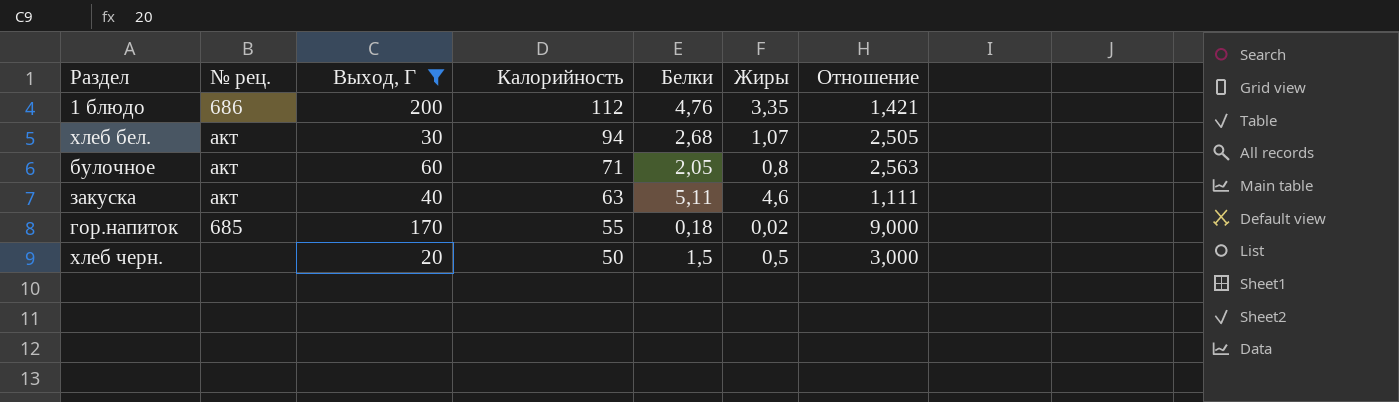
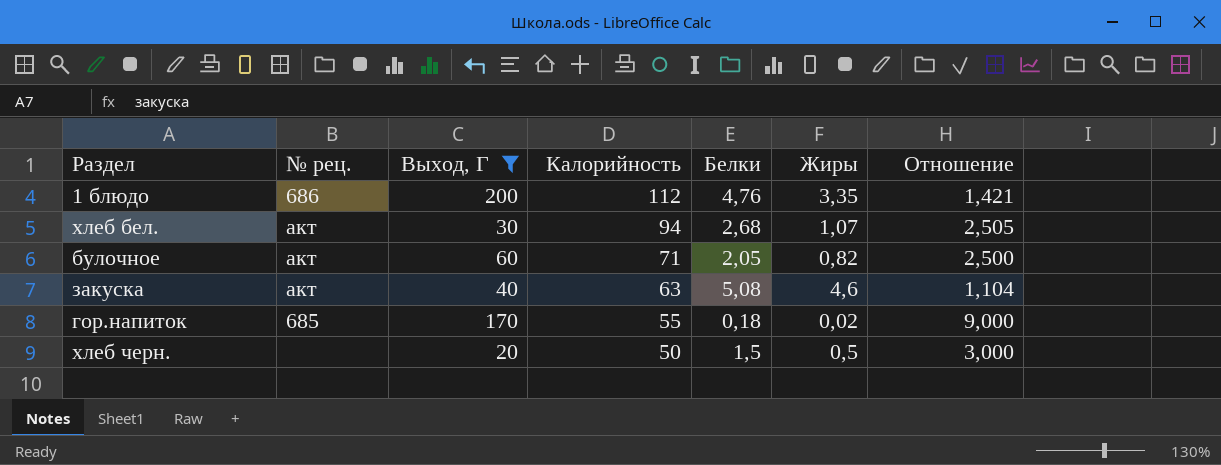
булочное | Жиры: 0,8 -> 0,82
булочное | Отношение: 2,563 -> 2,500
закуска | Белки: 5,11 -> 5,08
закуска | Отношение: 1,111 -> 1,104

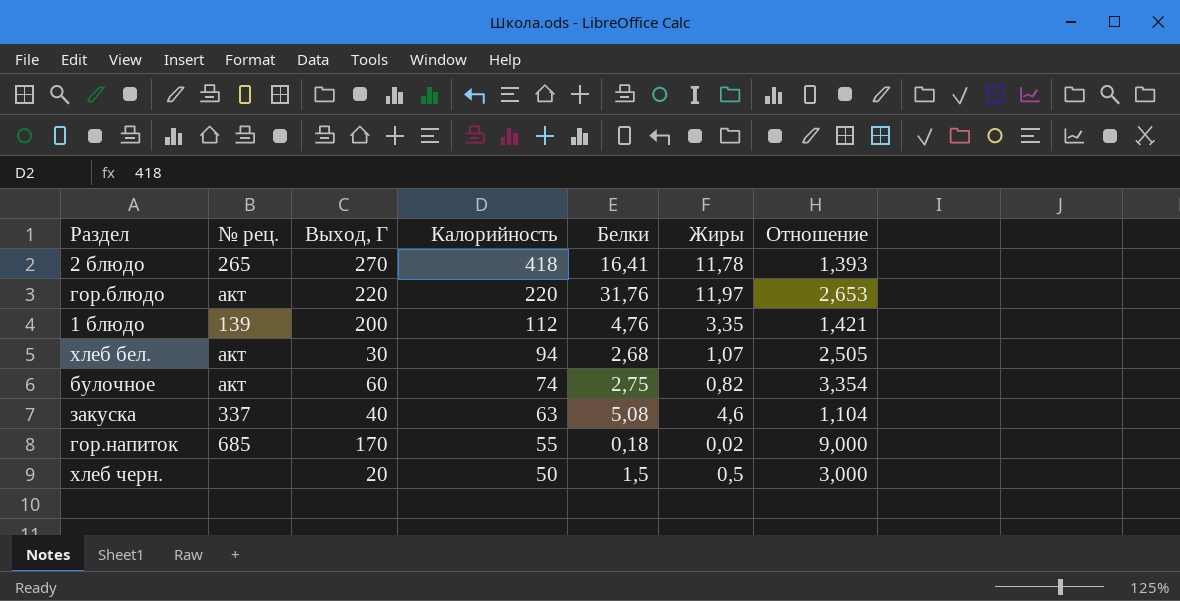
filter: Выход, Г <= 200 -> none
1 блюдо | № рец.: 686 -> 139
булочное | Калорийность: 71 -> 74
булочное | Белки: 2,05 -> 2,75
булочное | Отношение: 2,500 -> 3,354
закуска | № рец.: акт -> 337

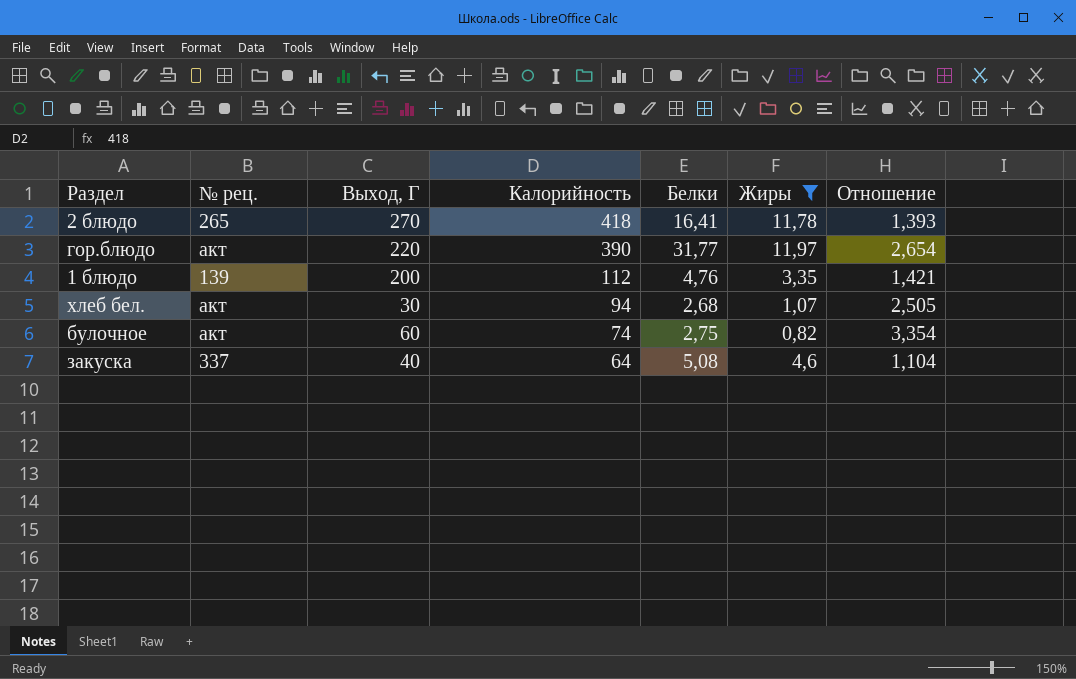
filter: none -> Жиры >= 0,82
гор.блюдо | Калорийность: 220 -> 390
гор.блюдо | Белки: 31,76 -> 31,77
гор.блюдо | Отношение: 2,653 -> 2,654
закуска | Калорийность: 63 -> 64

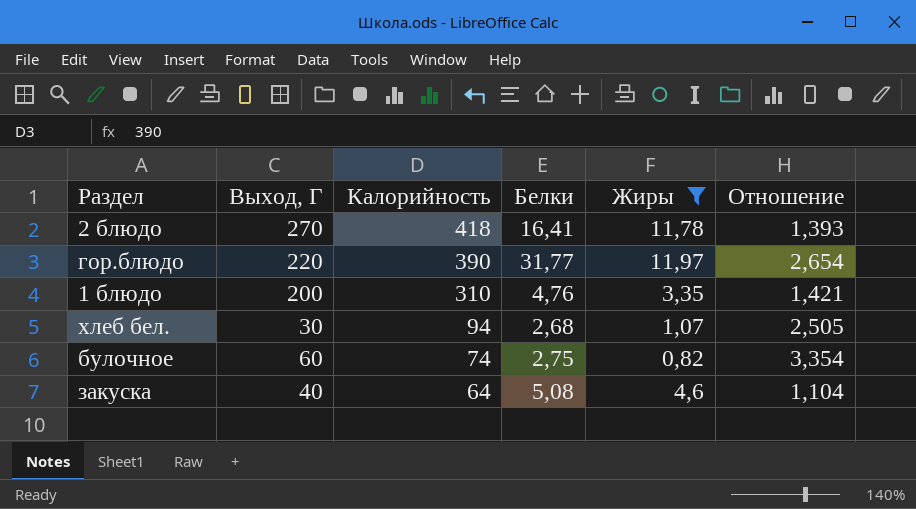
column № рец. | position: 2 -> none
1 блюдо | Калорийность: 112 -> 310

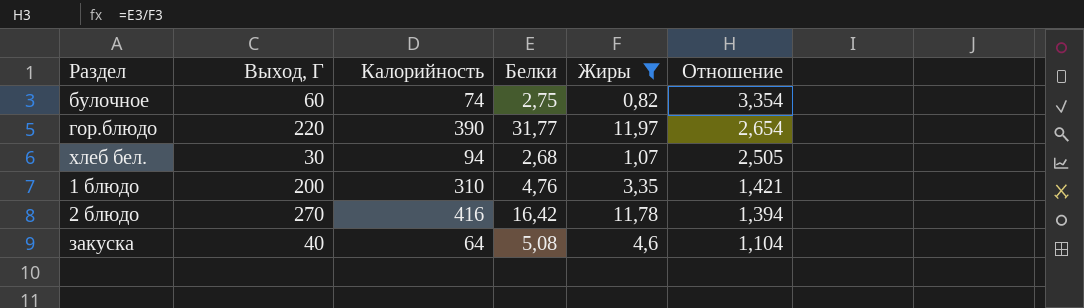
row order: Калорийность descending -> Отношение descending
2 блюдо | Калорийность: 418 -> 416
2 блюдо | Белки: 16,41 -> 16,42
2 блюдо | Отношение: 1,393 -> 1,394

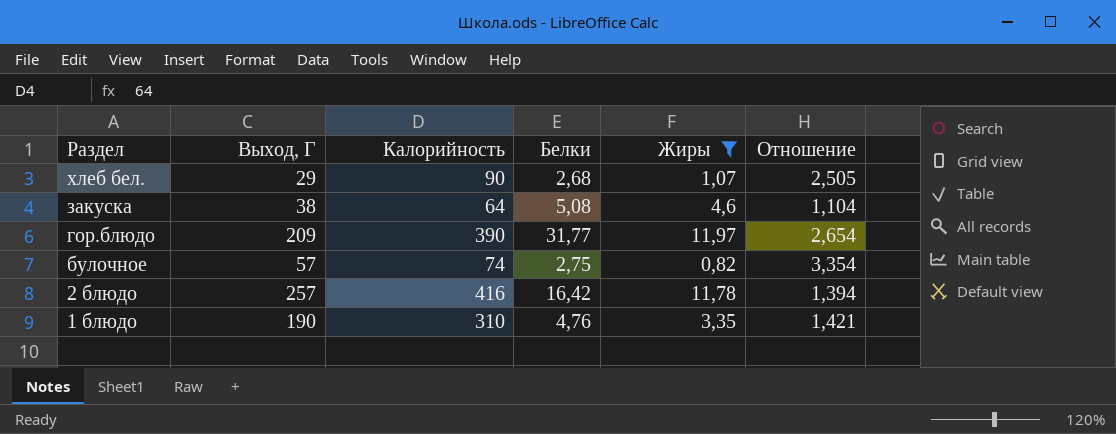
row order: Отношение descending -> Раздел descending
хлеб бел. | Выход, Г: 30 -> 29
хлеб бел. | Калорийность: 94 -> 90
закуска | Выход, Г: 40 -> 38
гор.блюдо | Выход, Г: 220 -> 209
булочное | Выход, Г: 60 -> 57
2 блюдо | Выход, Г: 270 -> 257
1 блюдо | Выход, Г: 200 -> 190

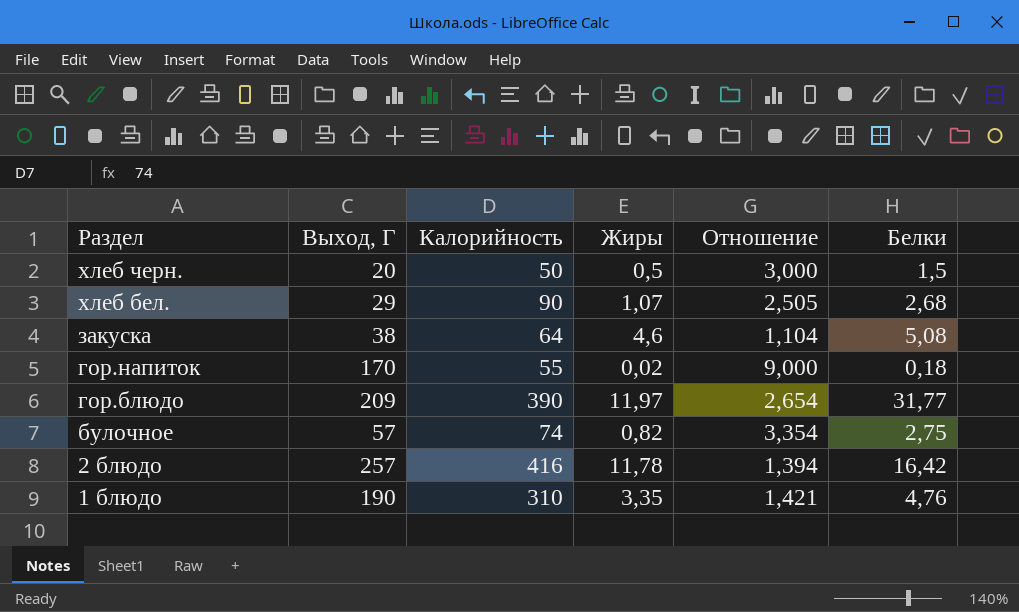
filter: Жиры >= 0,82 -> none
column Белки | position: 4 -> 6

